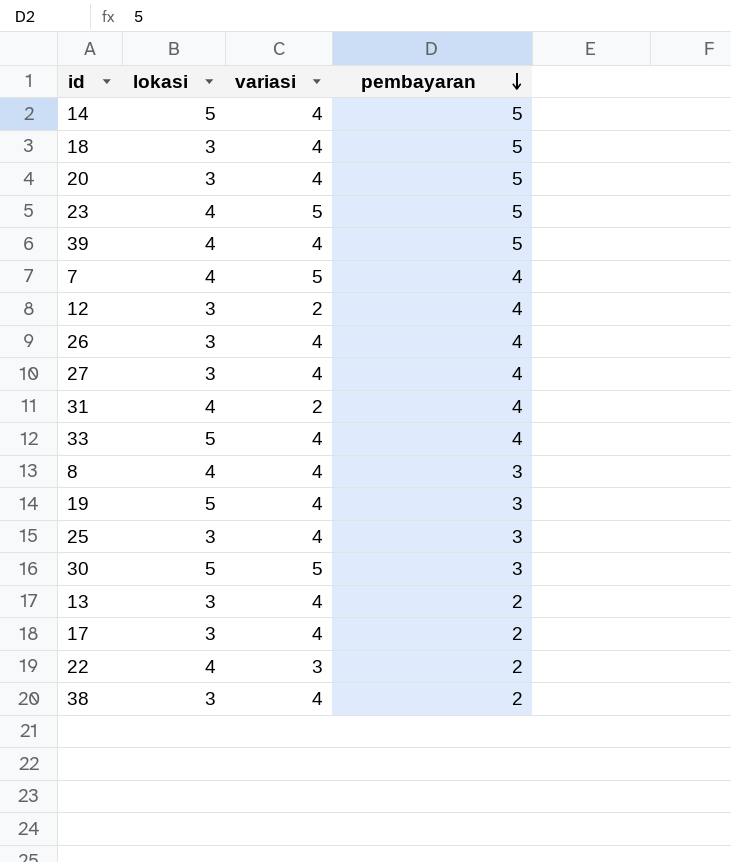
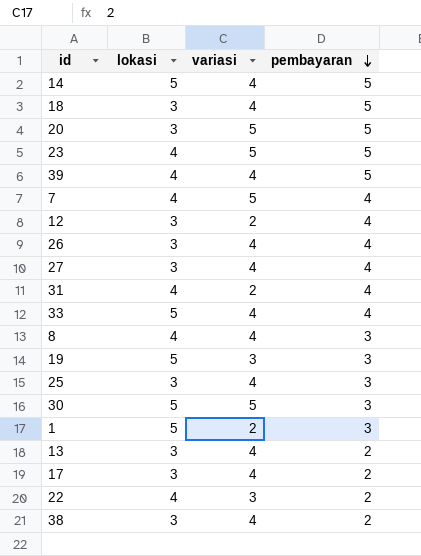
20 | variasi: 4 -> 5
19 | variasi: 4 -> 3
row 1: none -> 5 | 2 | 3

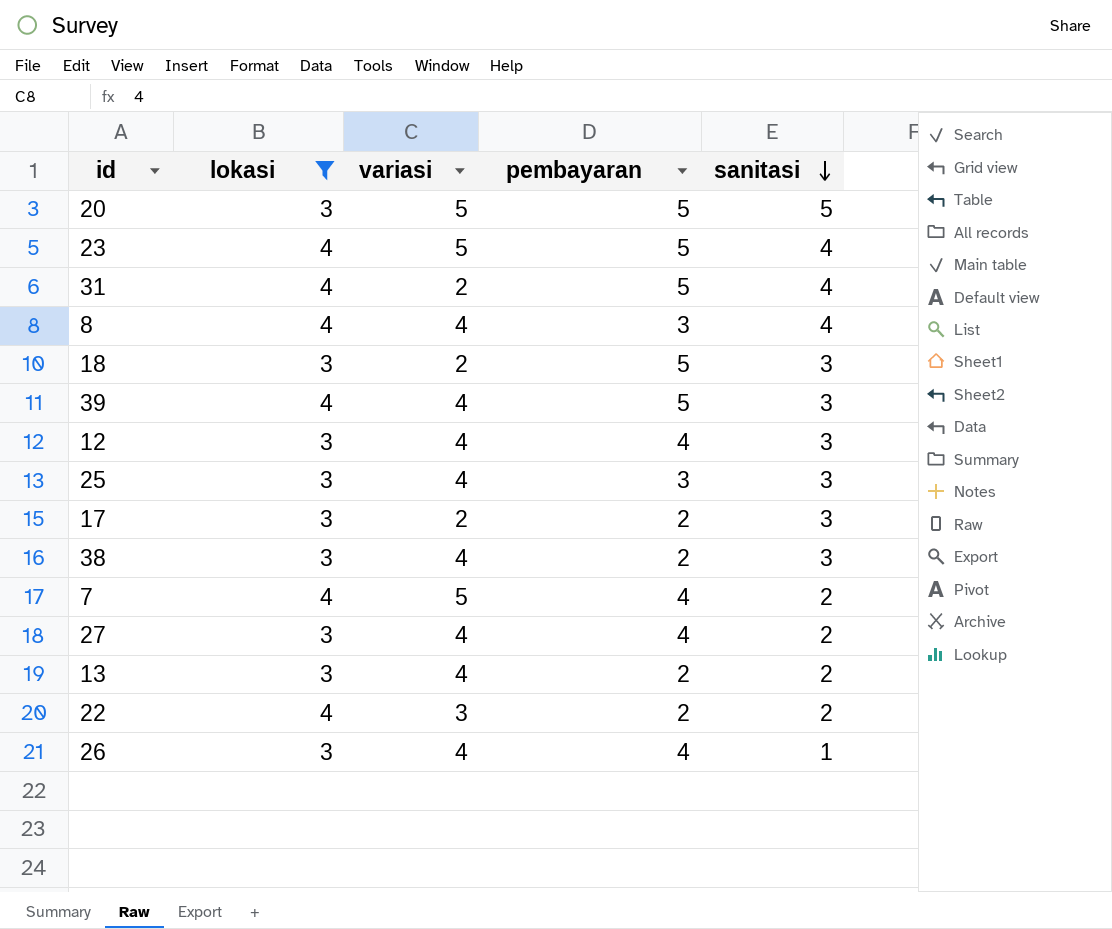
filter: none -> lokasi != 5
row order: pembayaran descending -> sanitasi descending
column sanitasi | position: none -> 5
31 | pembayaran: 4 -> 5
18 | variasi: 4 -> 2
12 | variasi: 2 -> 4
17 | variasi: 4 -> 2

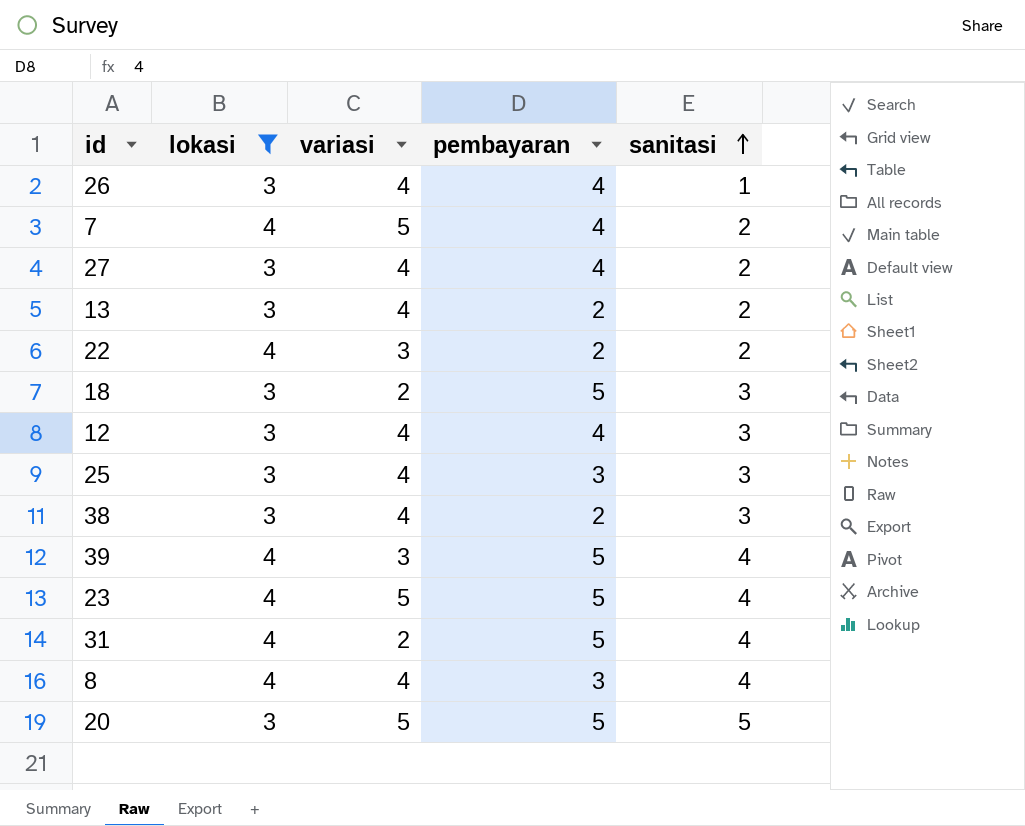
row order: sanitasi descending -> sanitasi ascending
row 17: 3 | 2 | 2 | 3 -> none
39 | variasi: 4 -> 3
39 | sanitasi: 3 -> 4

